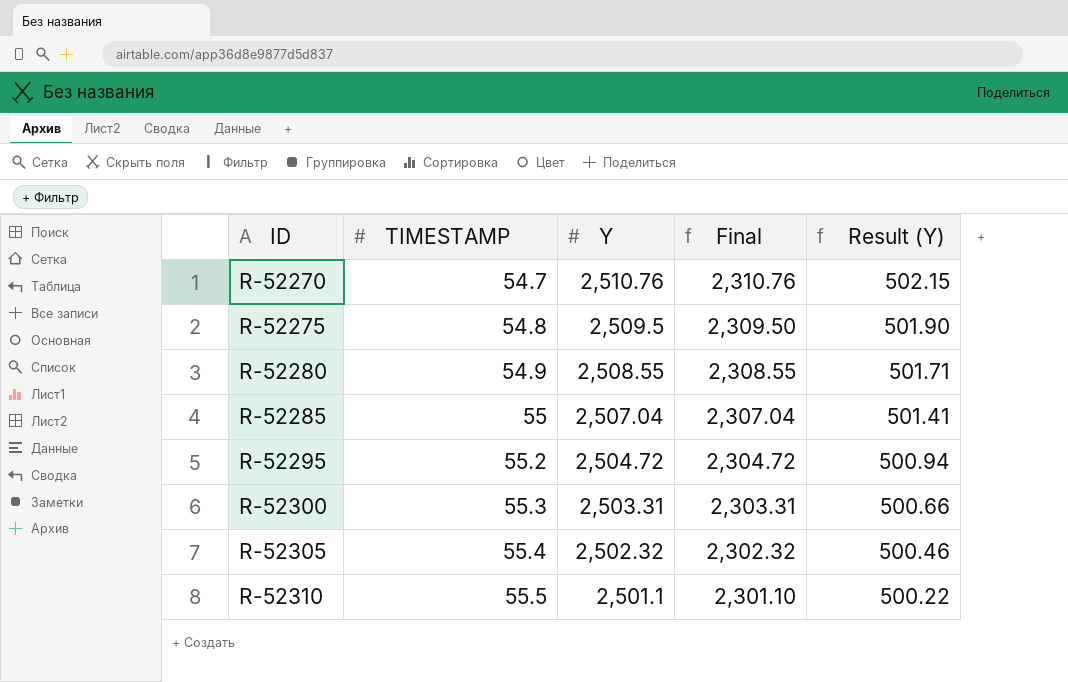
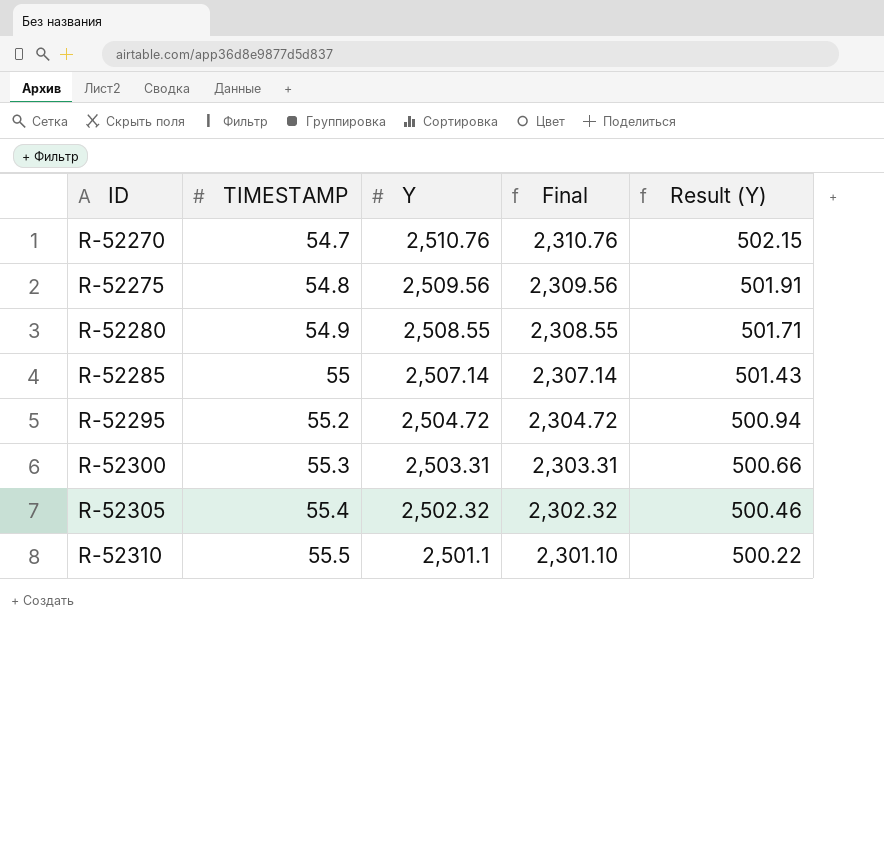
R-52275 | Y: 2,509.5 -> 2,509.56
R-52275 | Final: 2,309.50 -> 2,309.56
R-52275 | Result (Y): 501.90 -> 501.91
R-52285 | Y: 2,507.04 -> 2,507.14
R-52285 | Final: 2,307.04 -> 2,307.14
R-52285 | Result (Y): 501.41 -> 501.43

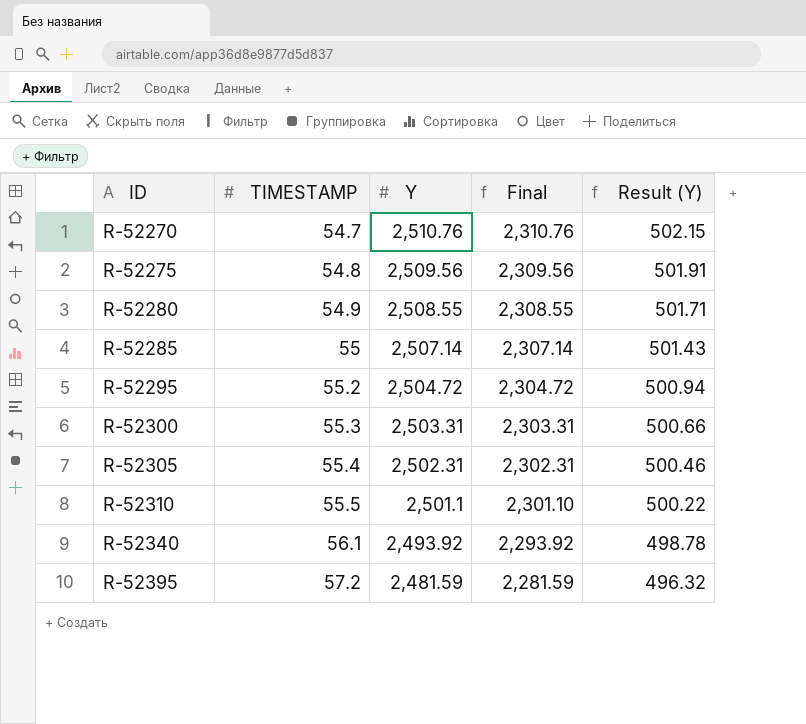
R-52305 | Y: 2,502.32 -> 2,502.31
R-52305 | Final: 2,302.32 -> 2,302.31
row R-52340: none -> 56.1 | 2,493.92 | 2,293.92 | 498.78
row R-52395: none -> 57.2 | 2,481.59 | 2,281.59 | 496.32

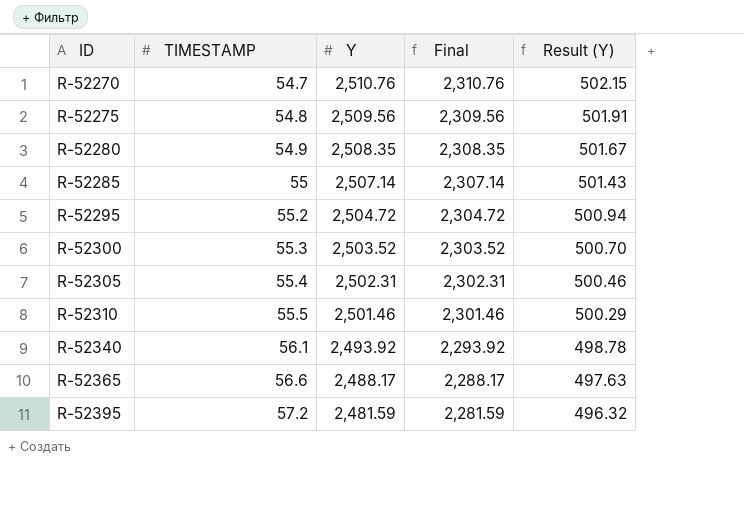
R-52280 | Y: 2,508.55 -> 2,508.35
R-52280 | Final: 2,308.55 -> 2,308.35
R-52280 | Result (Y): 501.71 -> 501.67
R-52300 | Y: 2,503.31 -> 2,503.52
R-52300 | Final: 2,303.31 -> 2,303.52
R-52300 | Result (Y): 500.66 -> 500.70
R-52310 | Y: 2,501.1 -> 2,501.46
R-52310 | Final: 2,301.10 -> 2,301.46
R-52310 | Result (Y): 500.22 -> 500.29
row R-52365: none -> 56.6 | 2,488.17 | 2,288.17 | 497.63

